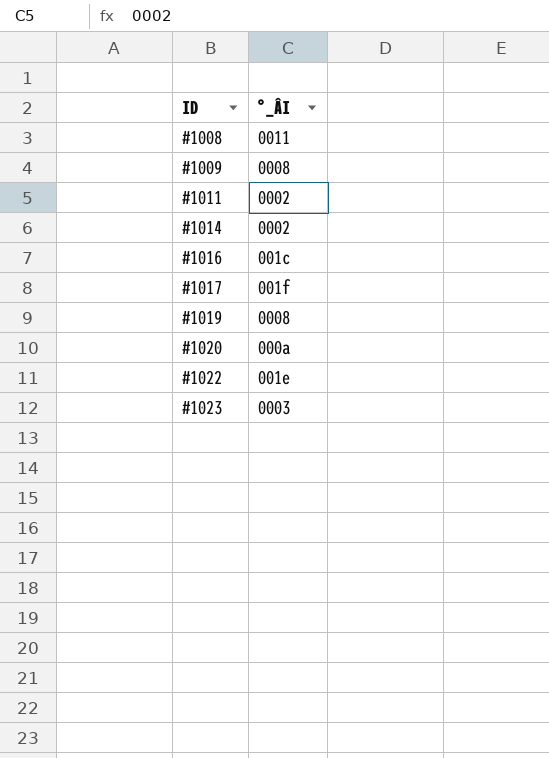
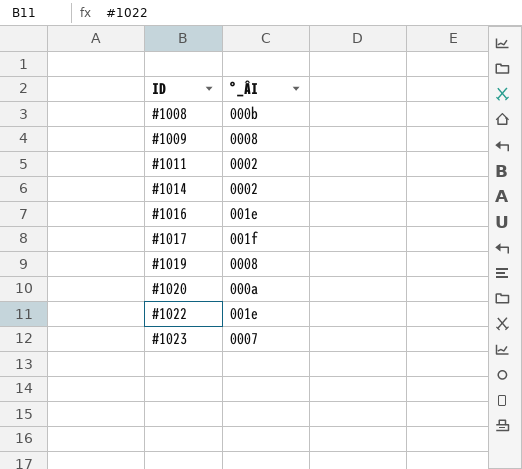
#1008 | °_ÂI: 0011 -> 000b
#1016 | °_ÂI: 001c -> 001e
#1023 | °_ÂI: 0003 -> 0007

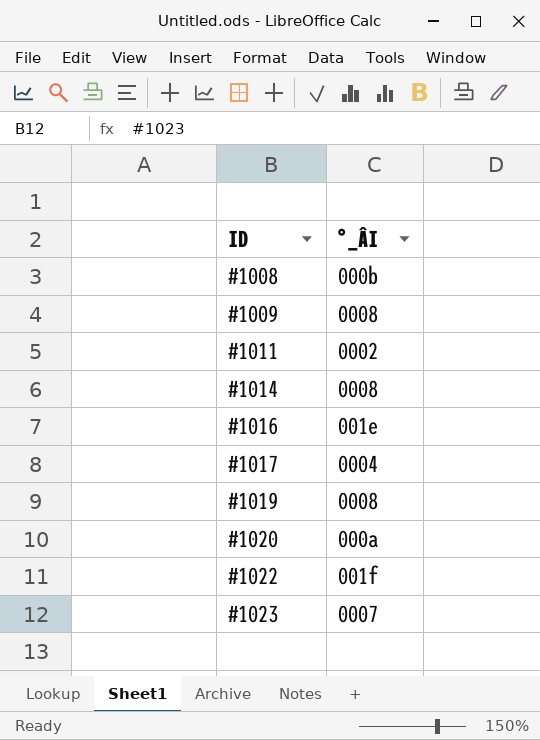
#1014 | °_ÂI: 0002 -> 0008
#1017 | °_ÂI: 001f -> 0004
#1022 | °_ÂI: 001e -> 001f

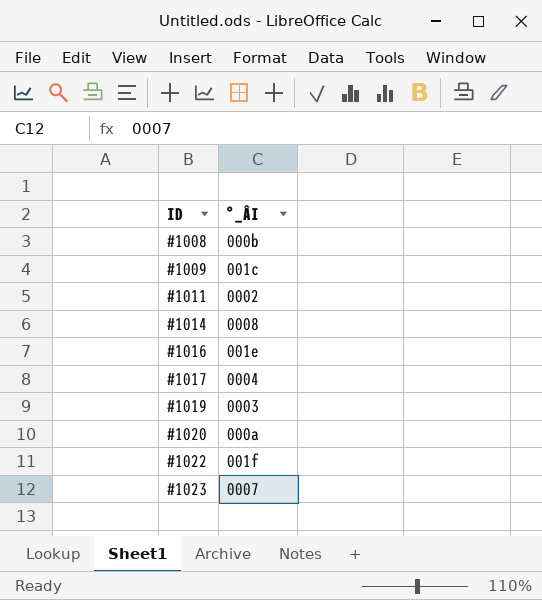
#1009 | °_ÂI: 0008 -> 001c
#1019 | °_ÂI: 0008 -> 0003

